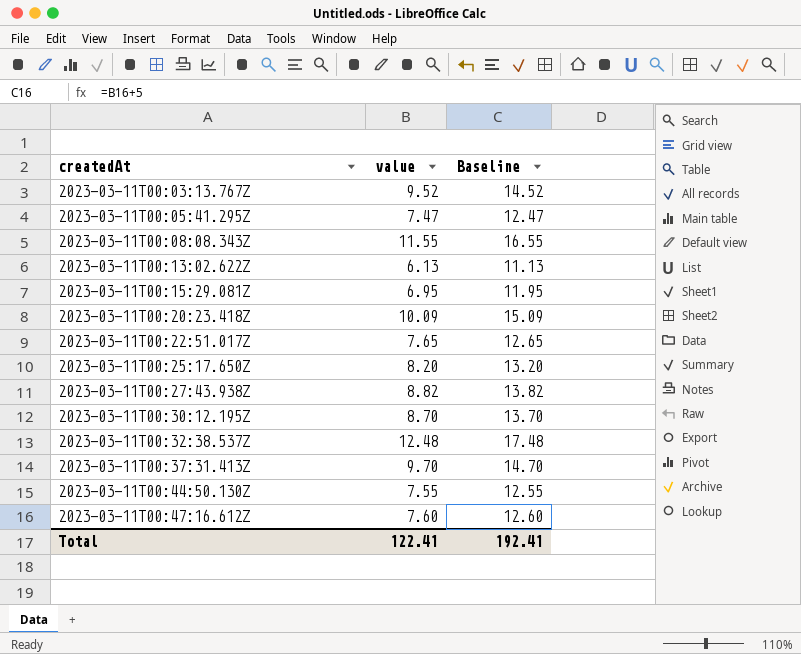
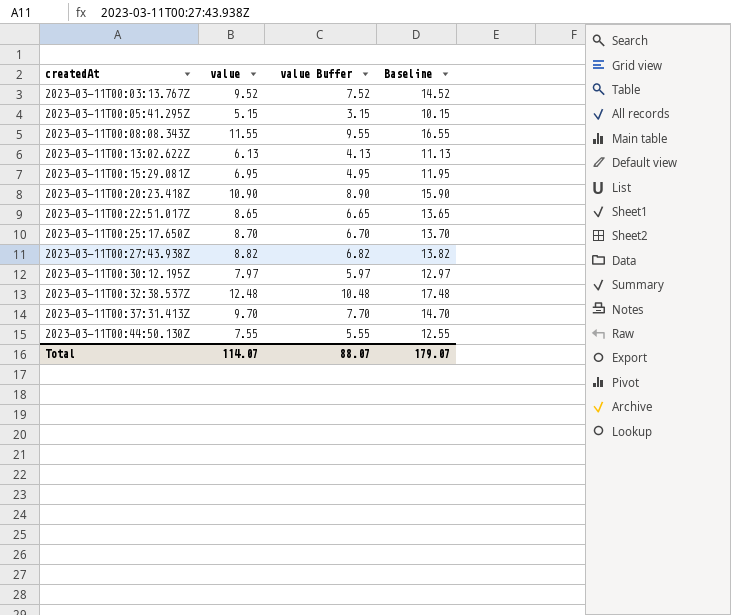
column value Buffer | formula: none -> [value] - 2
row 2023-03-11T00:47:16.612Z: 7.60 | 12.60 -> none
2023-03-11T00:05:41.295Z | value: 7.47 -> 5.15
2023-03-11T00:05:41.295Z | Baseline: 12.47 -> 10.15
2023-03-11T00:20:23.418Z | value: 10.09 -> 10.90
2023-03-11T00:20:23.418Z | Baseline: 15.09 -> 15.90
2023-03-11T00:22:51.017Z | value: 7.65 -> 8.65
2023-03-11T00:22:51.017Z | Baseline: 12.65 -> 13.65
2023-03-11T00:25:17.650Z | value: 8.20 -> 8.70
2023-03-11T00:25:17.650Z | Baseline: 13.20 -> 13.70
2023-03-11T00:30:12.195Z | value: 8.70 -> 7.97
2023-03-11T00:30:12.195Z | Baseline: 13.70 -> 12.97
Total | value: 122.41 -> 114.07
Total | Baseline: 192.41 -> 179.07

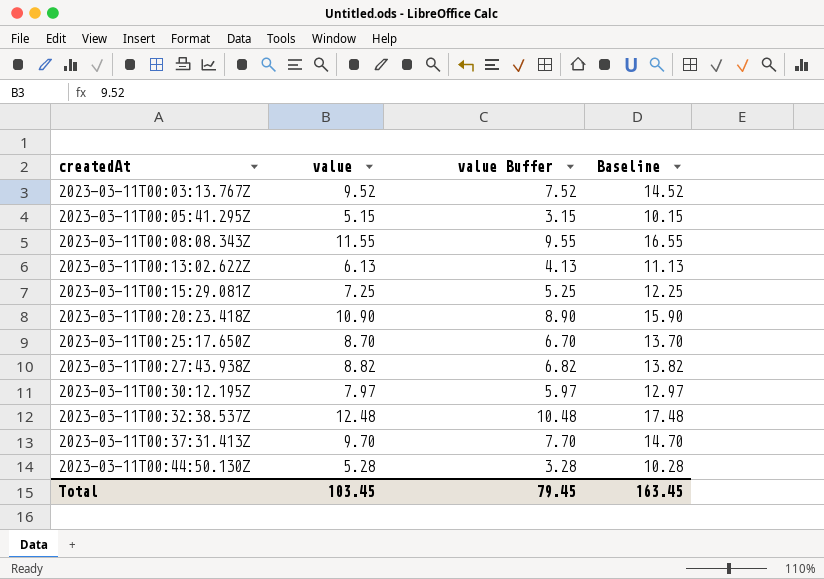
row 2023-03-11T00:22:51.017Z: 8.65 | 6.65 | 13.65 -> none
2023-03-11T00:15:29.081Z | value: 6.95 -> 7.25
2023-03-11T00:15:29.081Z | value Buffer: 4.95 -> 5.25
2023-03-11T00:15:29.081Z | Baseline: 11.95 -> 12.25
2023-03-11T00:44:50.130Z | value: 7.55 -> 5.28
2023-03-11T00:44:50.130Z | value Buffer: 5.55 -> 3.28
2023-03-11T00:44:50.130Z | Baseline: 12.55 -> 10.28
Total | value: 114.07 -> 103.45
Total | value Buffer: 88.07 -> 79.45
Total | Baseline: 179.07 -> 163.45

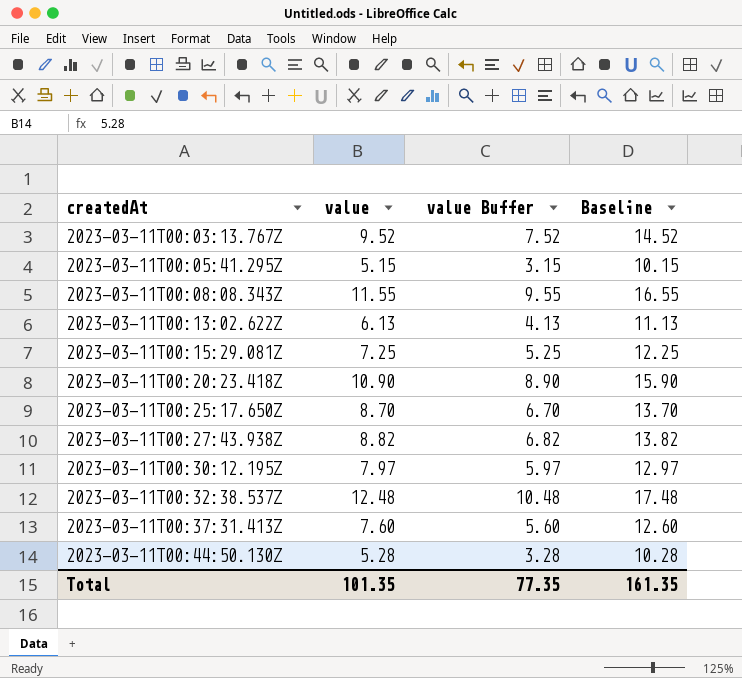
2023-03-11T00:37:31.413Z | value: 9.70 -> 7.60
2023-03-11T00:37:31.413Z | value Buffer: 7.70 -> 5.60
2023-03-11T00:37:31.413Z | Baseline: 14.70 -> 12.60
Total | value: 103.45 -> 101.35
Total | value Buffer: 79.45 -> 77.35
Total | Baseline: 163.45 -> 161.35

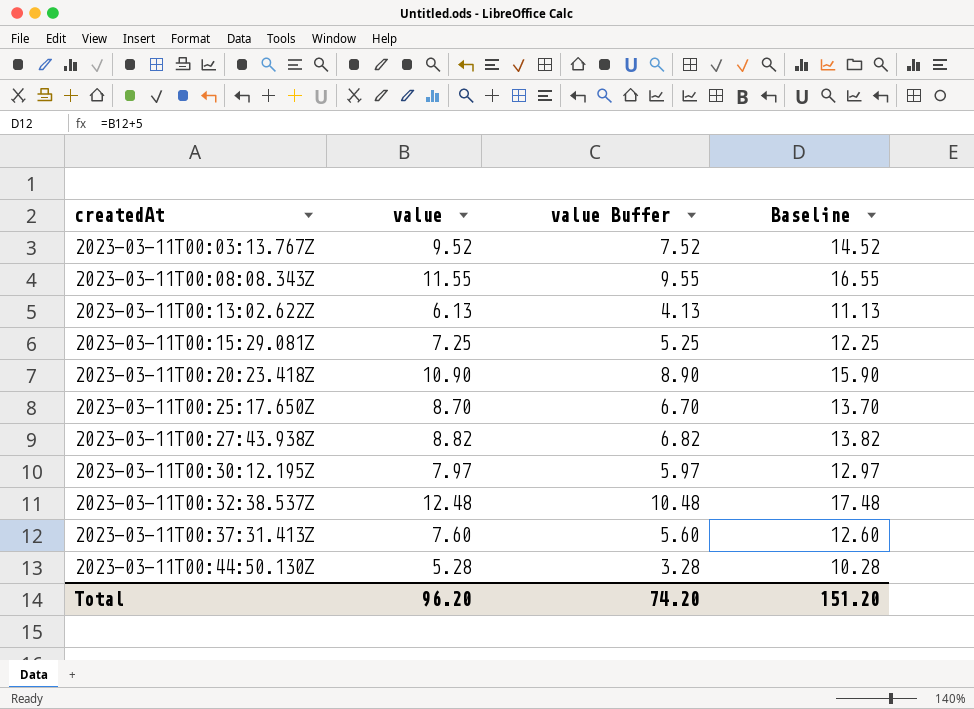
row 2023-03-11T00:05:41.295Z: 5.15 | 3.15 | 10.15 -> none
Total | value: 101.35 -> 96.20
Total | value Buffer: 77.35 -> 74.20
Total | Baseline: 161.35 -> 151.20

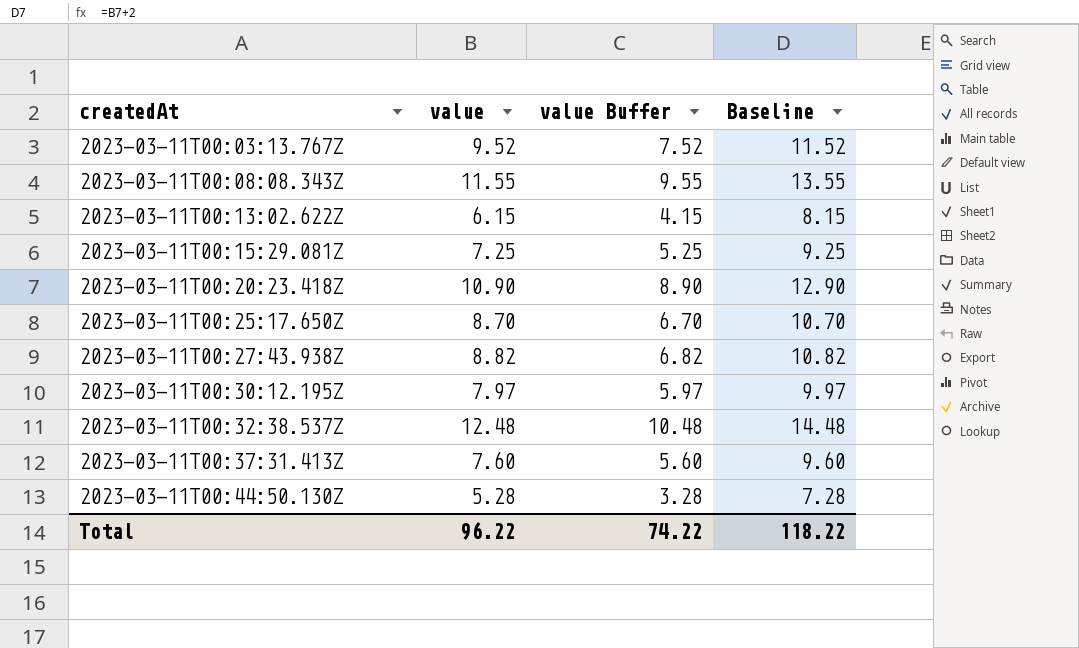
column Baseline | formula: [value] + 5 -> [value] + 2
2023-03-11T00:13:02.622Z | value: 6.13 -> 6.15
2023-03-11T00:13:02.622Z | value Buffer: 4.13 -> 4.15
Total | value: 96.20 -> 96.22
Total | value Buffer: 74.20 -> 74.22
Total | Baseline: 151.20 -> 118.22

